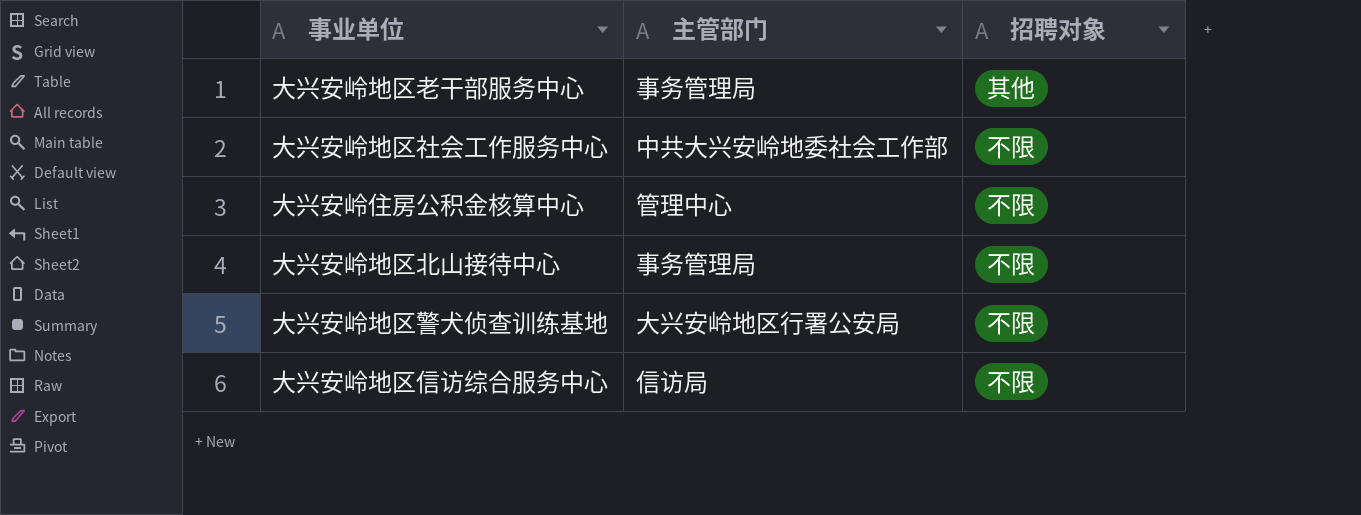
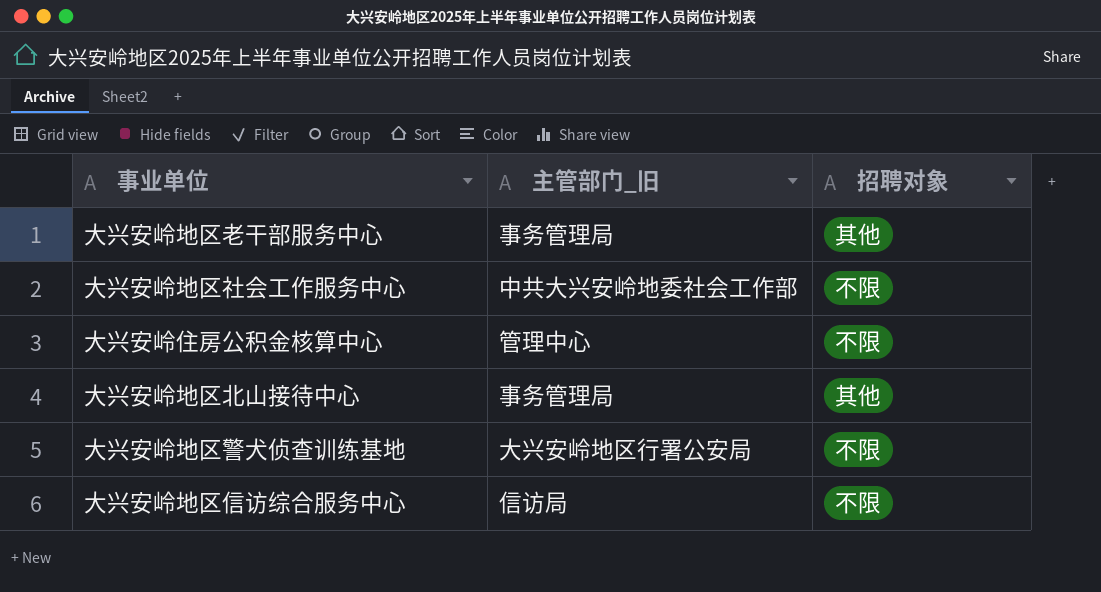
column name: 主管部门 -> 主管部门_旧
大兴安岭地区北山接待中心 | 招聘对象: 不限 -> 其他

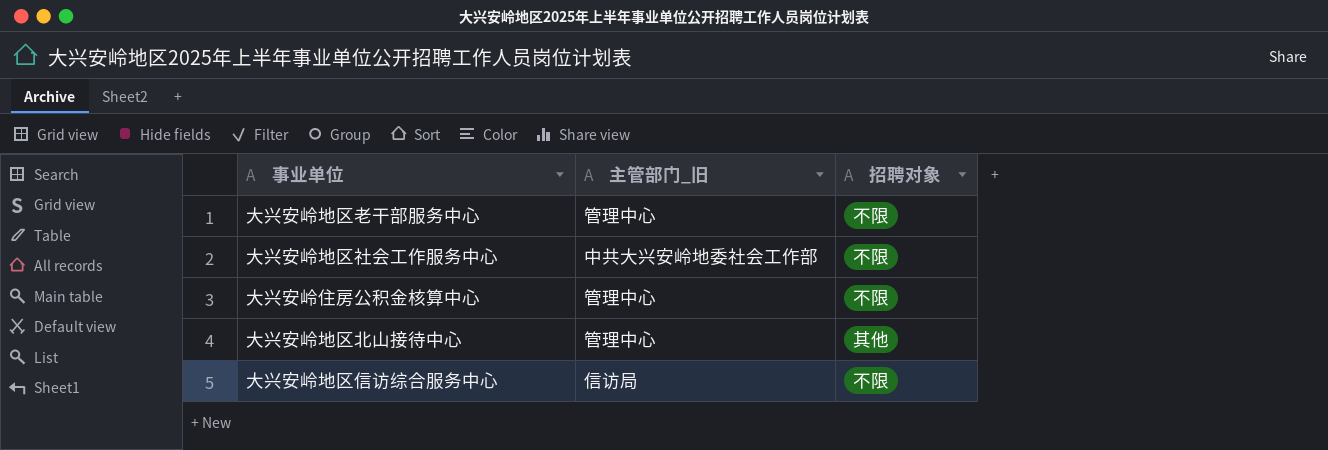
row 大兴安岭地区警犬侦查训练基地: 大兴安岭地区行署公安局 | 不限 -> none
大兴安岭地区老干部服务中心 | 主管部门_旧: 事务管理局 -> 管理中心
大兴安岭地区老干部服务中心 | 招聘对象: 其他 -> 不限
大兴安岭地区北山接待中心 | 主管部门_旧: 事务管理局 -> 管理中心

